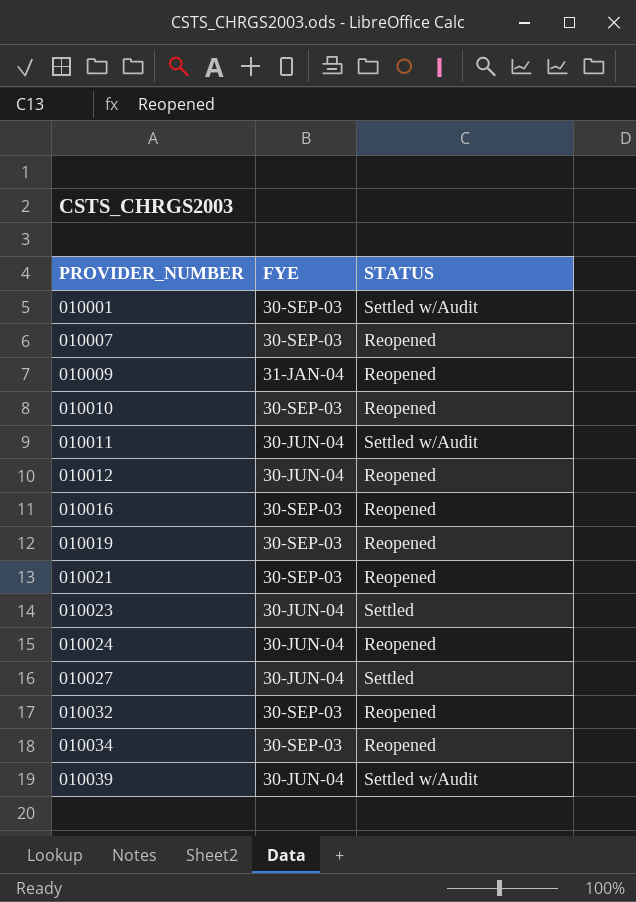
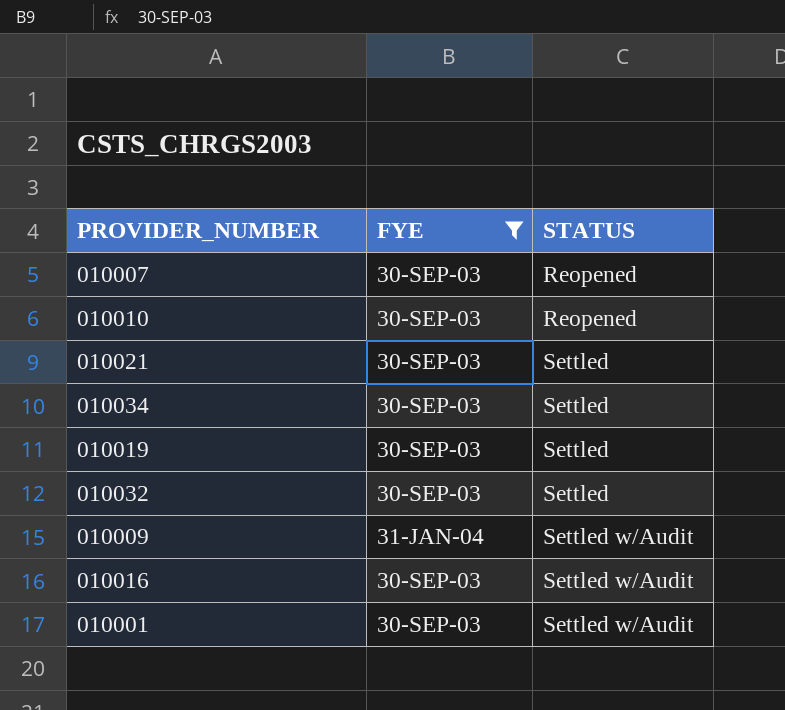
filter: none -> FYE != 30-JUN-04
row order: PROVIDER_NUMBER ascending -> STATUS ascending
010021 | STATUS: Reopened -> Settled
010034 | STATUS: Reopened -> Settled
010019 | STATUS: Reopened -> Settled
010032 | STATUS: Reopened -> Settled
010009 | STATUS: Reopened -> Settled w/Audit
010016 | STATUS: Reopened -> Settled w/Audit

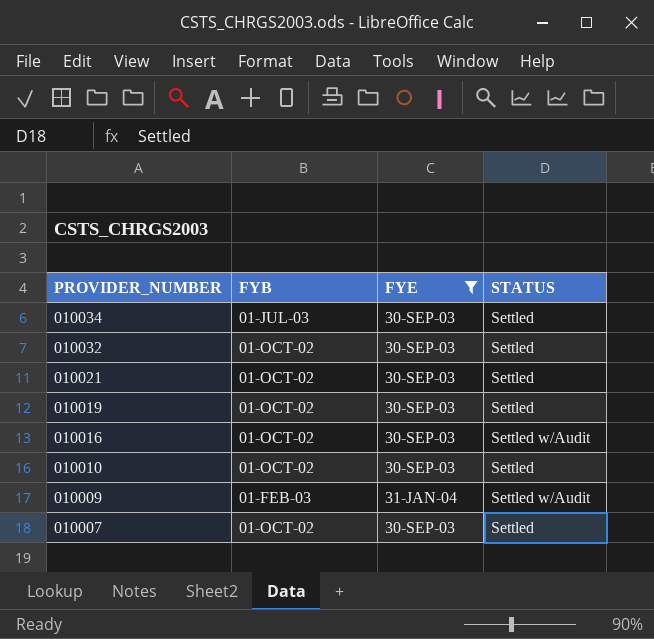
row order: STATUS ascending -> PROVIDER_NUMBER descending
column FYB | position: none -> 2
row 010001: 30-SEP-03 | Settled w/Audit -> none
010010 | STATUS: Reopened -> Settled
010007 | STATUS: Reopened -> Settled

